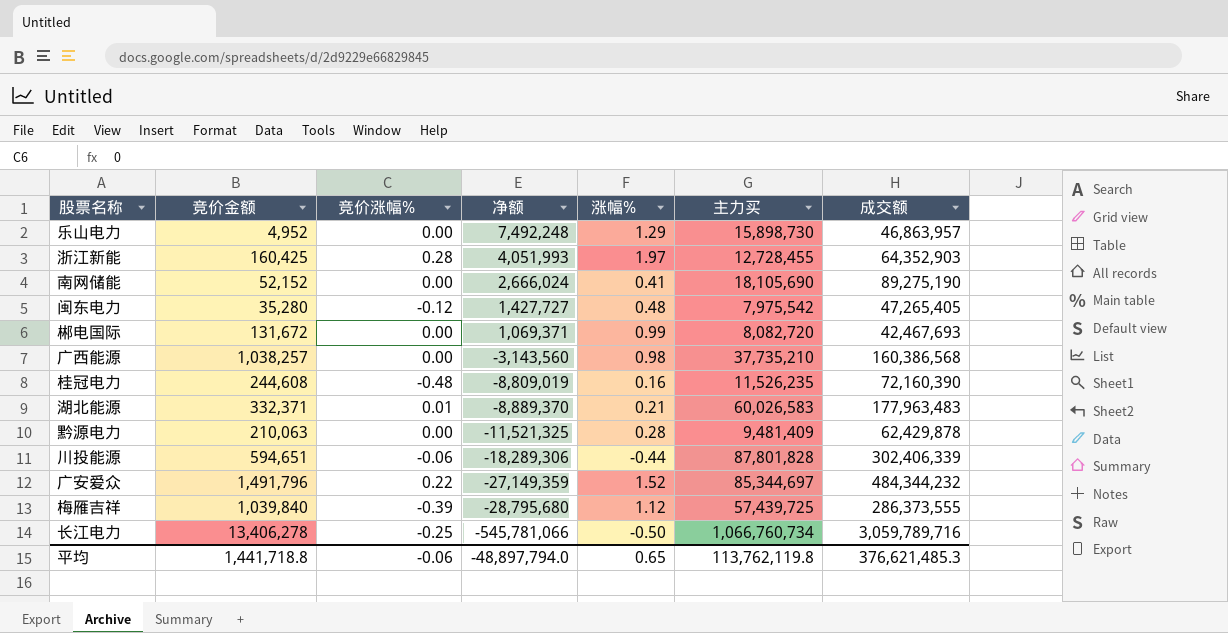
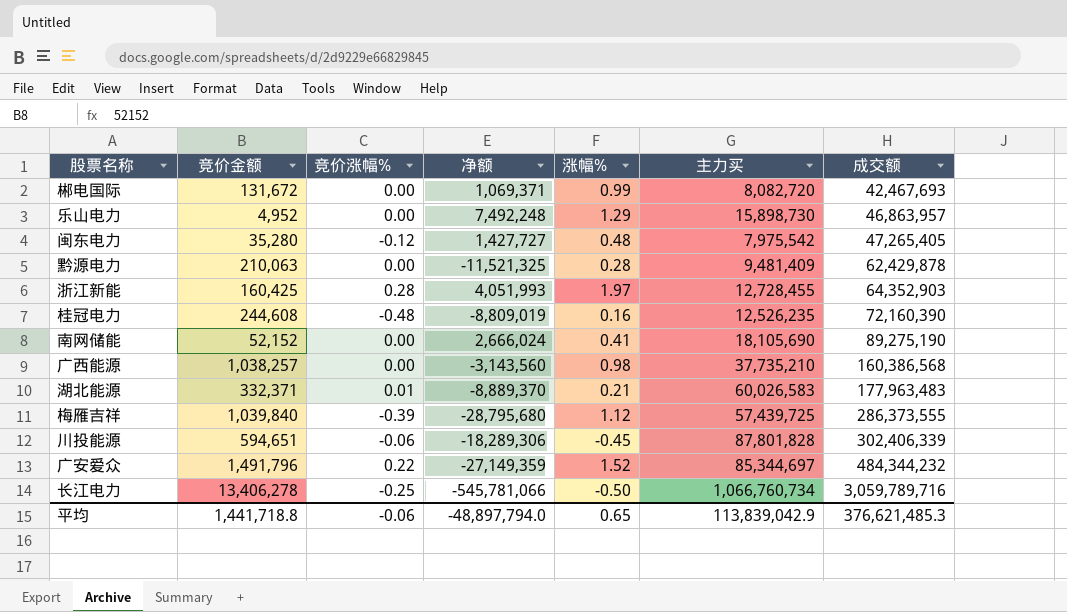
row order: 净额 descending -> 成交额 ascending
桂冠电力 | 主力买: 11,526,235 -> 12,526,235
川投能源 | 涨幅%: -0.44 -> -0.45
平均 | 主力买: 113,762,119.8 -> 113,839,042.9

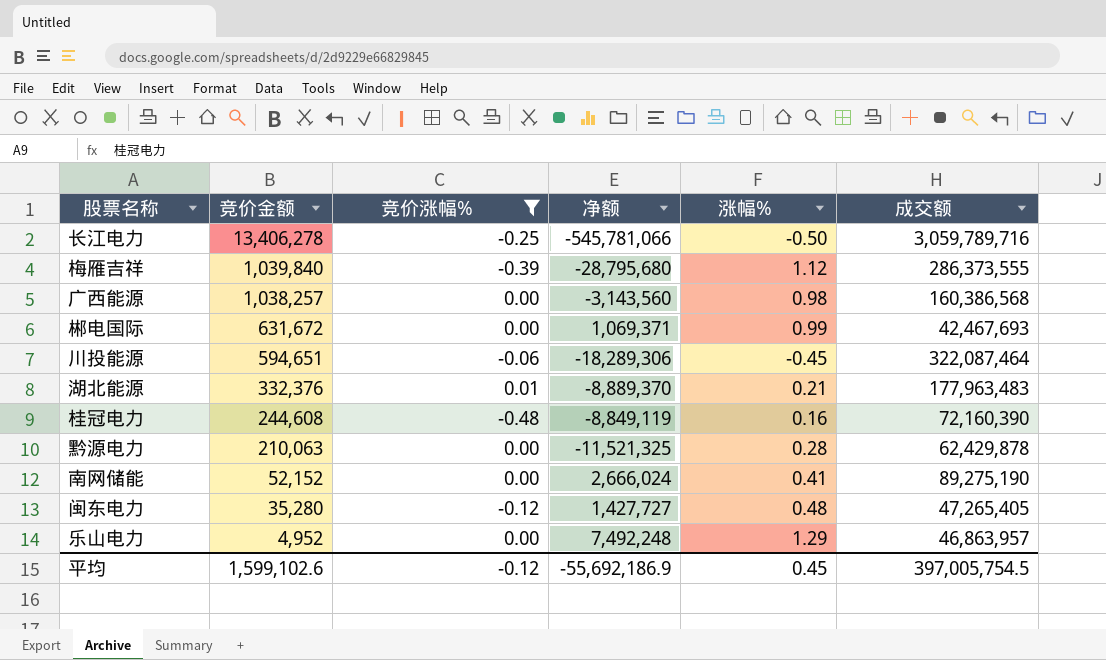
filter: none -> 竞价涨幅% <= 0.01
row order: 成交额 ascending -> 竞价金额 descending
column 主力买 | position: 6 -> none
郴电国际 | 竞价金额: 131,672 -> 631,672
川投能源 | 成交额: 302,406,339 -> 322,087,464
湖北能源 | 竞价金额: 332,371 -> 332,376
桂冠电力 | 净额: -8,809,019 -> -8,849,119
平均 | 竞价金额: 1,441,718.8 -> 1,599,102.6
平均 | 竞价涨幅%: -0.06 -> -0.12
平均 | 净额: -48,897,794.0 -> -55,692,186.9
平均 | 涨幅%: 0.65 -> 0.45
平均 | 成交额: 376,621,485.3 -> 397,005,754.5

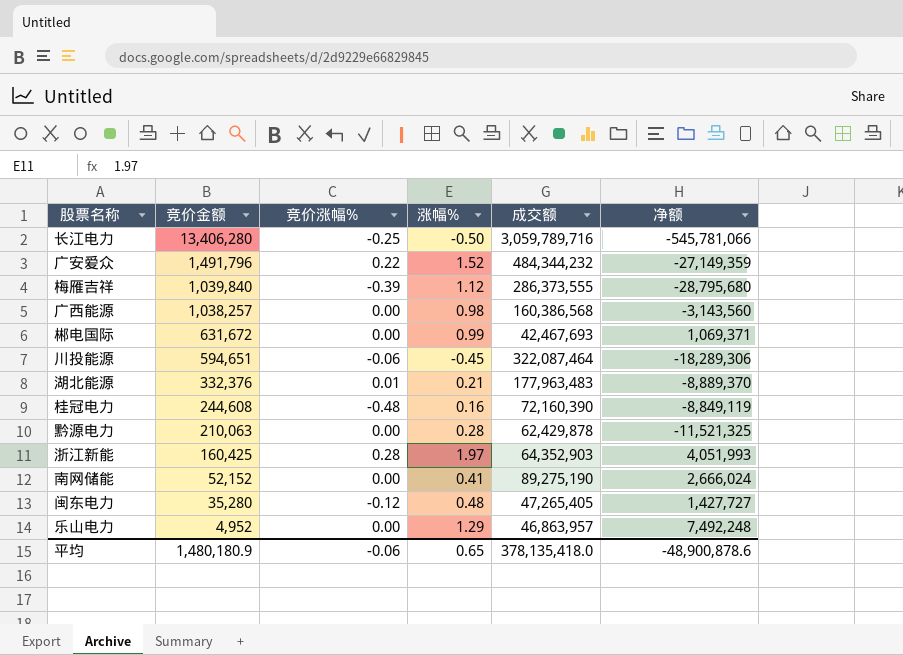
filter: 竞价涨幅% <= 0.01 -> none
column 净额 | position: 4 -> 6
长江电力 | 竞价金额: 13,406,278 -> 13,406,280
平均 | 竞价金额: 1,599,102.6 -> 1,480,180.9
平均 | 竞价涨幅%: -0.12 -> -0.06
平均 | 涨幅%: 0.45 -> 0.65
平均 | 成交额: 397,005,754.5 -> 378,135,418.0
平均 | 净额: -55,692,186.9 -> -48,900,878.6

